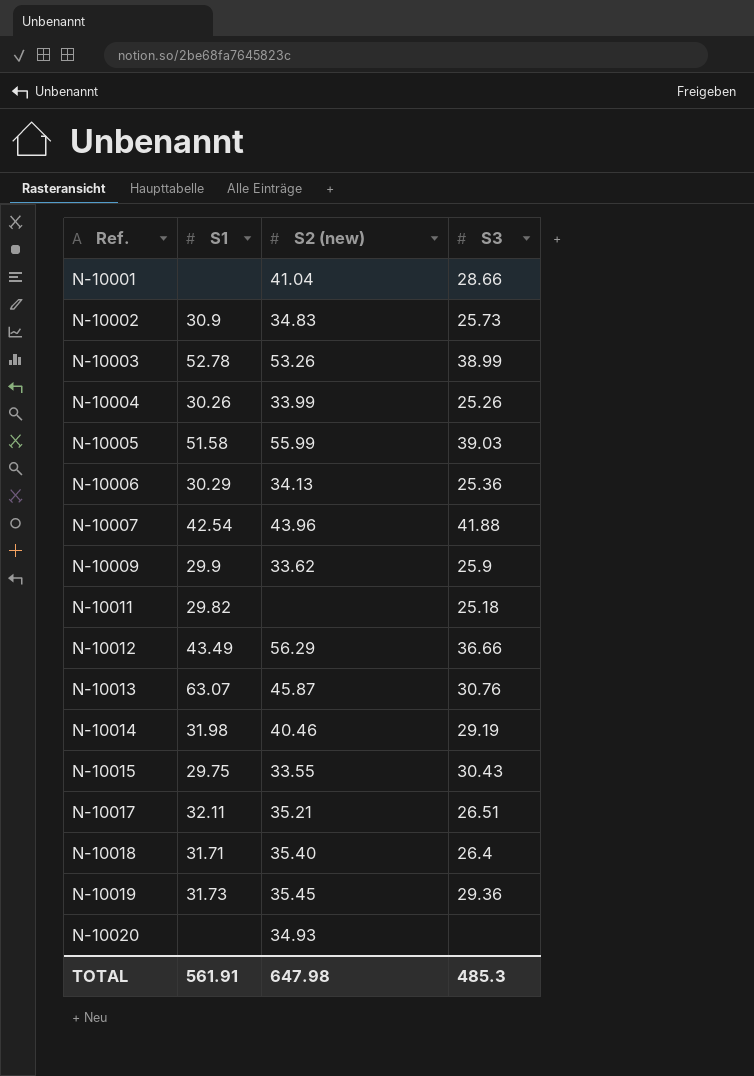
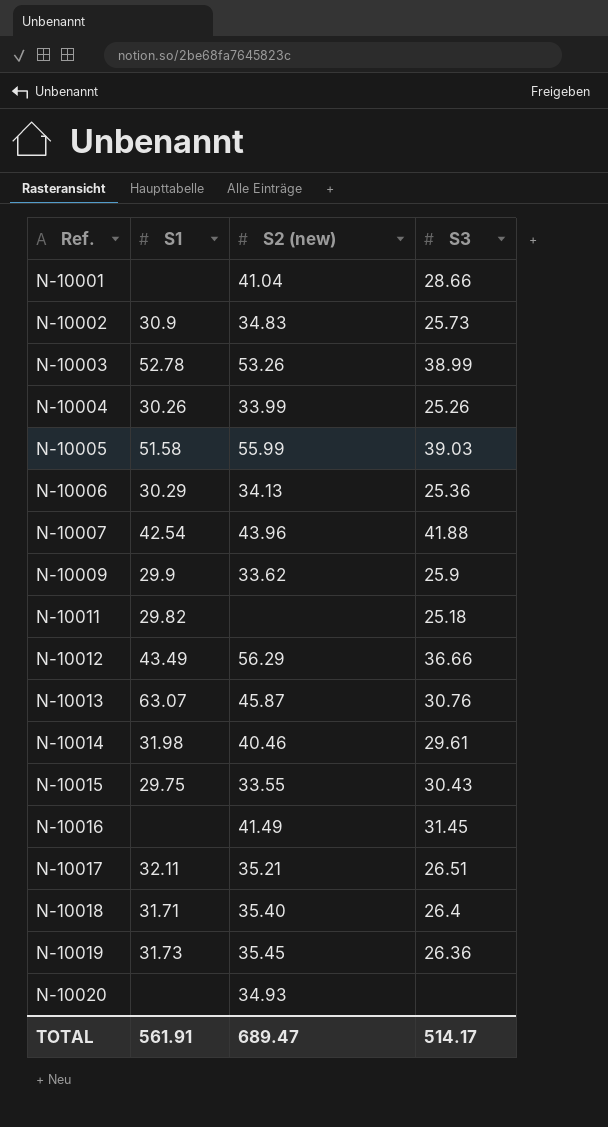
N-10014 | S3: 29.19 -> 29.61
row N-10016: none -> none | 41.49 | 31.45
N-10019 | S3: 29.36 -> 26.36
TOTAL | S2 (new): 647.98 -> 689.47
TOTAL | S3: 485.3 -> 514.17

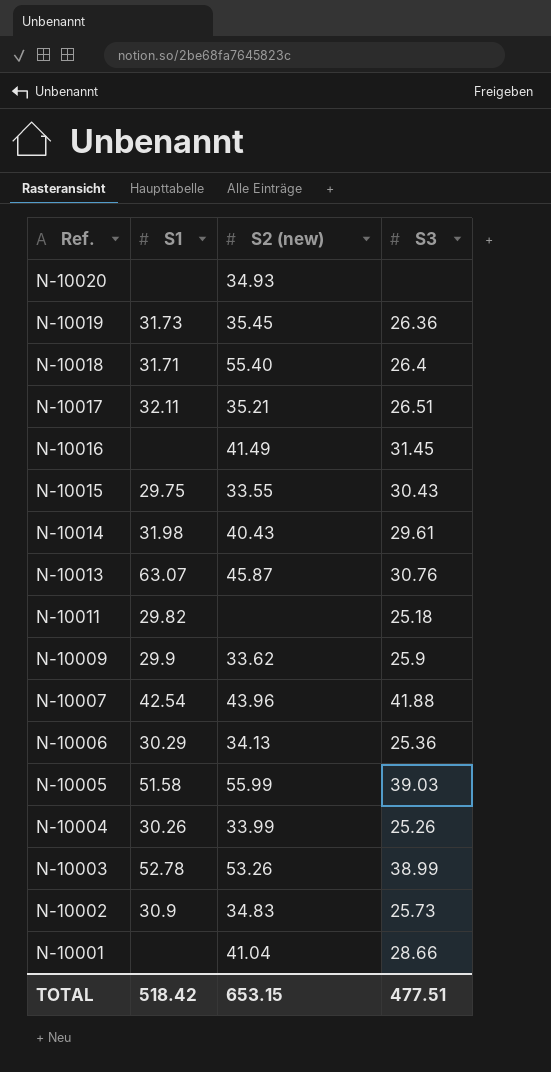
row order: Ref. ascending -> Ref. descending
row N-10012: 43.49 | 56.29 | 36.66 -> none
N-10018 | S2 (new): 35.40 -> 55.40
N-10014 | S2 (new): 40.46 -> 40.43
TOTAL | S1: 561.91 -> 518.42
TOTAL | S2 (new): 689.47 -> 653.15
TOTAL | S3: 514.17 -> 477.51

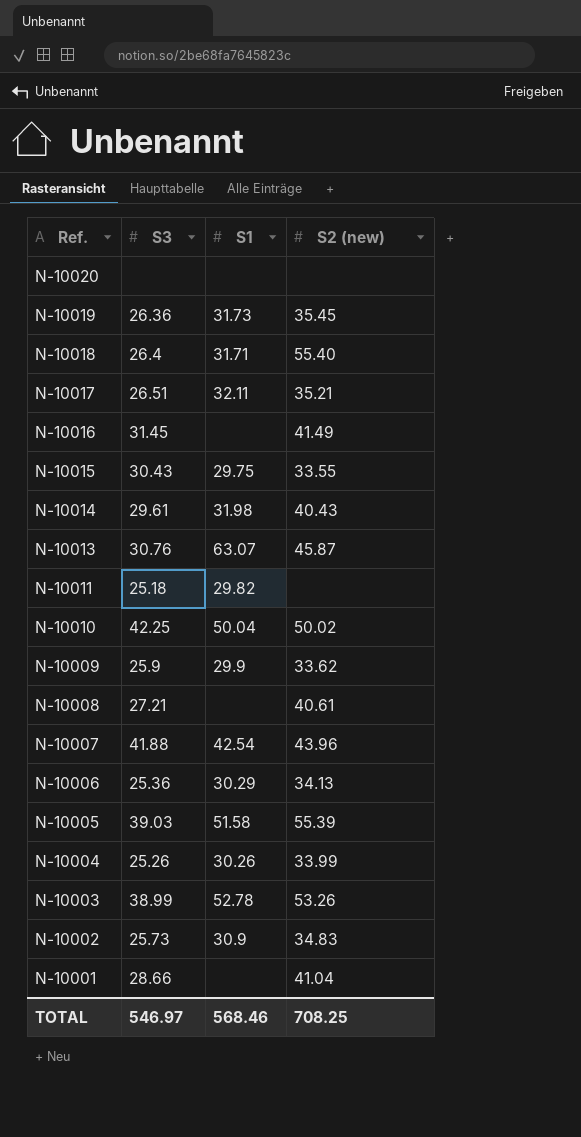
column S3 | position: 4 -> 2
N-10020 | S2 (new): 34.93 -> none
row N-10010: none -> 42.25 | 50.04 | 50.02
row N-10008: none -> 27.21 | none | 40.61
N-10005 | S2 (new): 55.99 -> 55.39
TOTAL | S3: 477.51 -> 546.97
TOTAL | S1: 518.42 -> 568.46
TOTAL | S2 (new): 653.15 -> 708.25

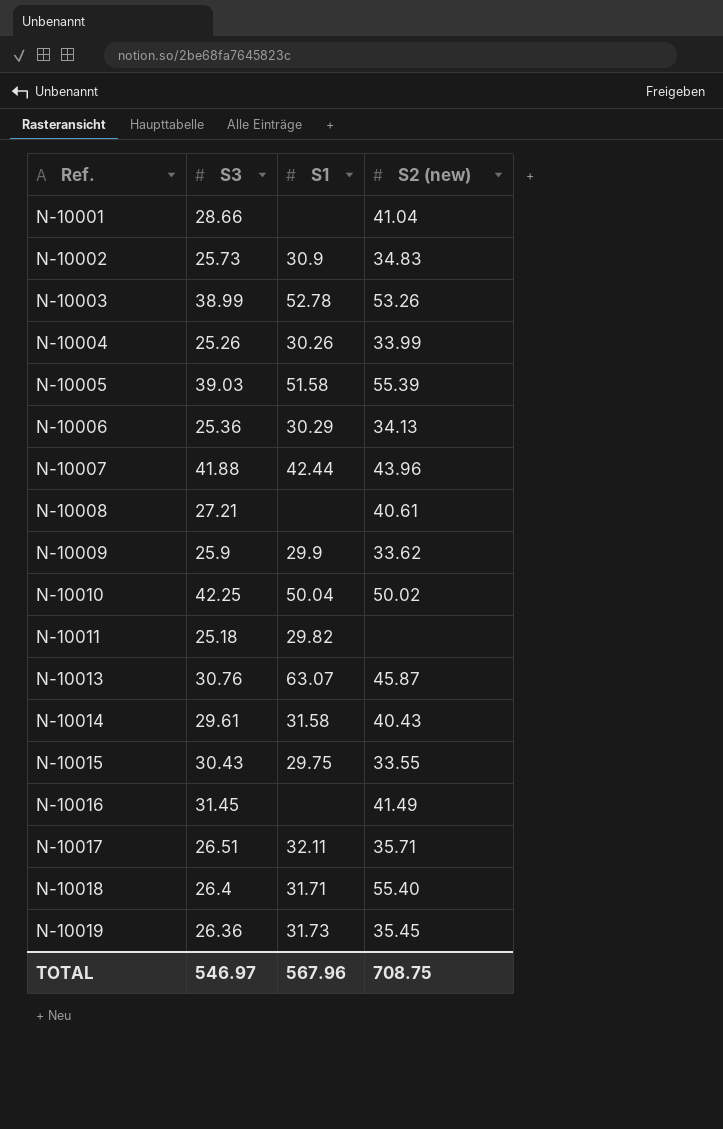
row order: Ref. descending -> Ref. ascending
row N-10020: none | none | none -> none
N-10007 | S1: 42.54 -> 42.44
N-10014 | S1: 31.98 -> 31.58
N-10017 | S2 (new): 35.21 -> 35.71
TOTAL | S1: 568.46 -> 567.96
TOTAL | S2 (new): 708.25 -> 708.75

